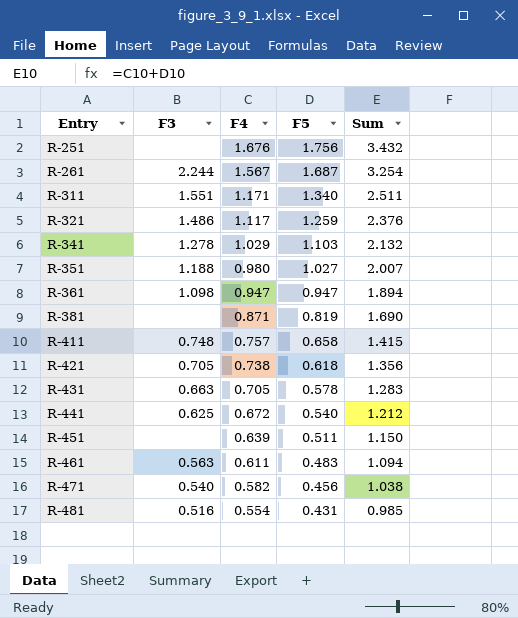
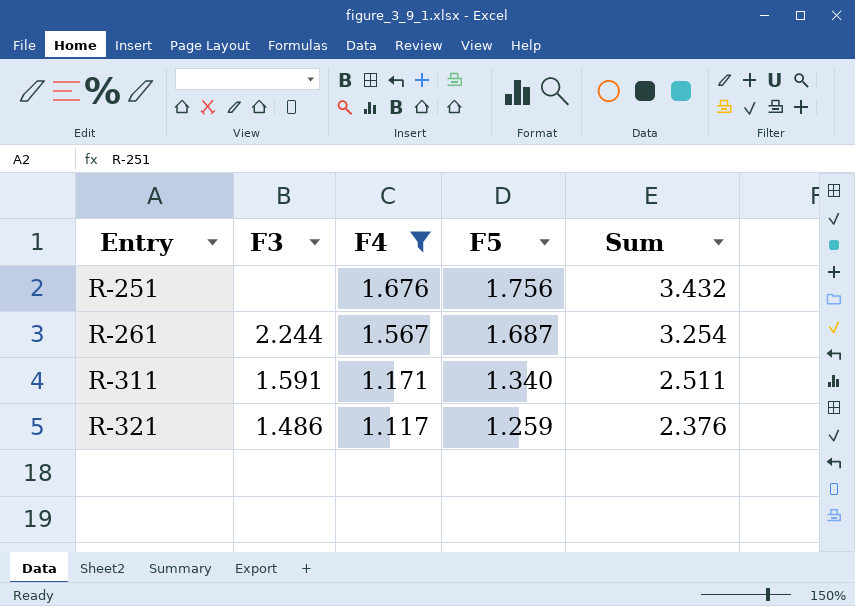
filter: none -> F4 >= 1.117
R-311 | F3: 1.551 -> 1.591

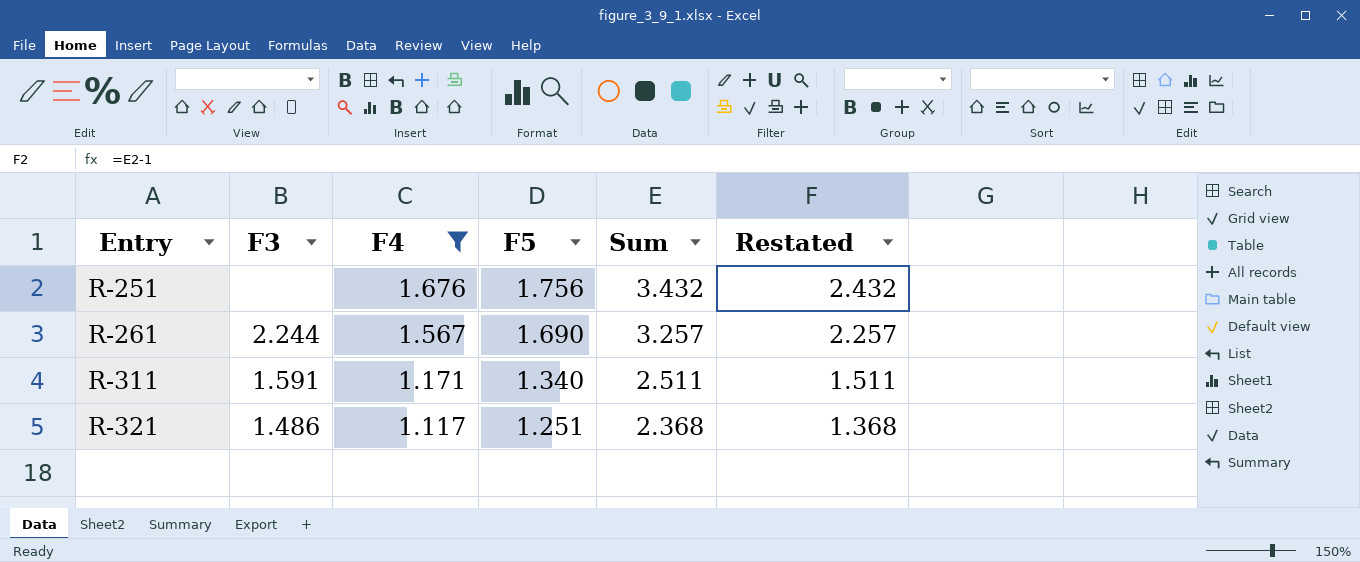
column Restated | formula: none -> [Sum] - 1
R-261 | F5: 1.687 -> 1.690
R-261 | Sum: 3.254 -> 3.257
R-321 | F5: 1.259 -> 1.251
R-321 | Sum: 2.376 -> 2.368

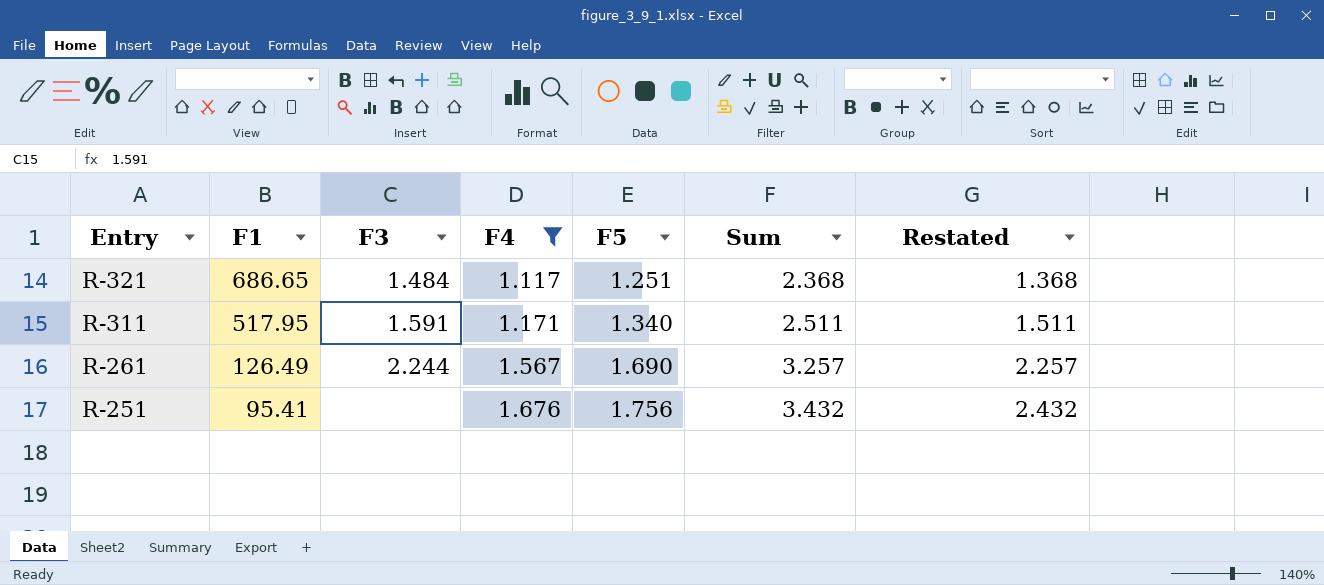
row order: Entry ascending -> Entry descending
column F1 | position: none -> 2
R-321 | F3: 1.486 -> 1.484

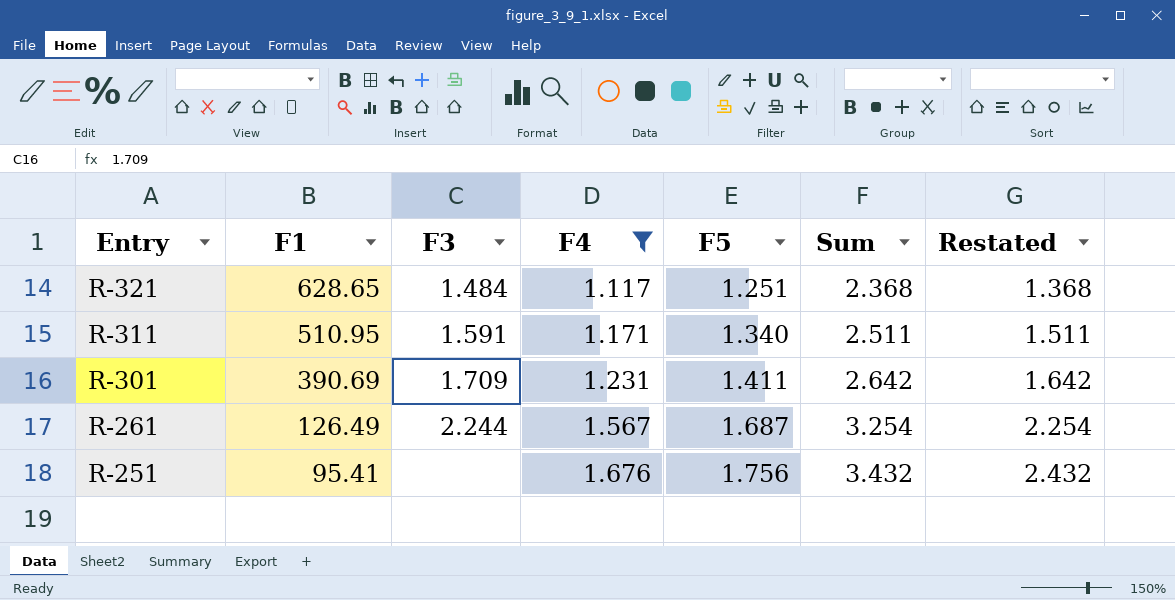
R-321 | F1: 686.65 -> 628.65
R-311 | F1: 517.95 -> 510.95
row R-301: none -> 390.69 | 1.709 | 1.231 | 1.411 | 2.642 | 1.642
R-261 | F5: 1.690 -> 1.687
R-261 | Sum: 3.257 -> 3.254
R-261 | Restated: 2.257 -> 2.254

